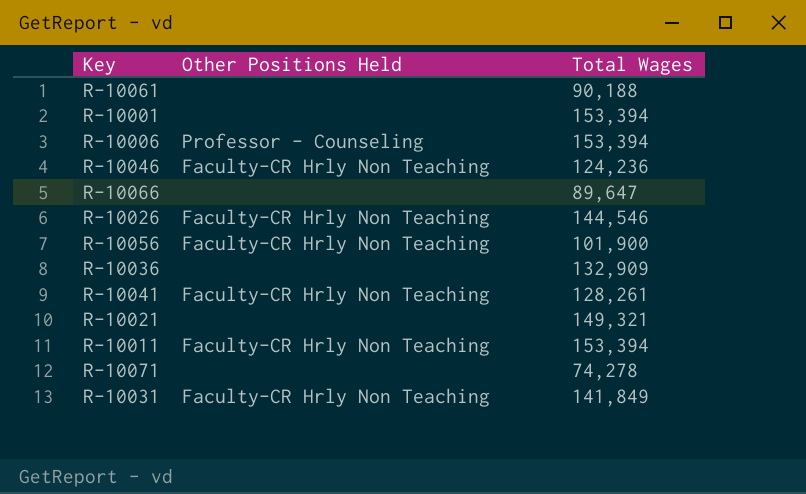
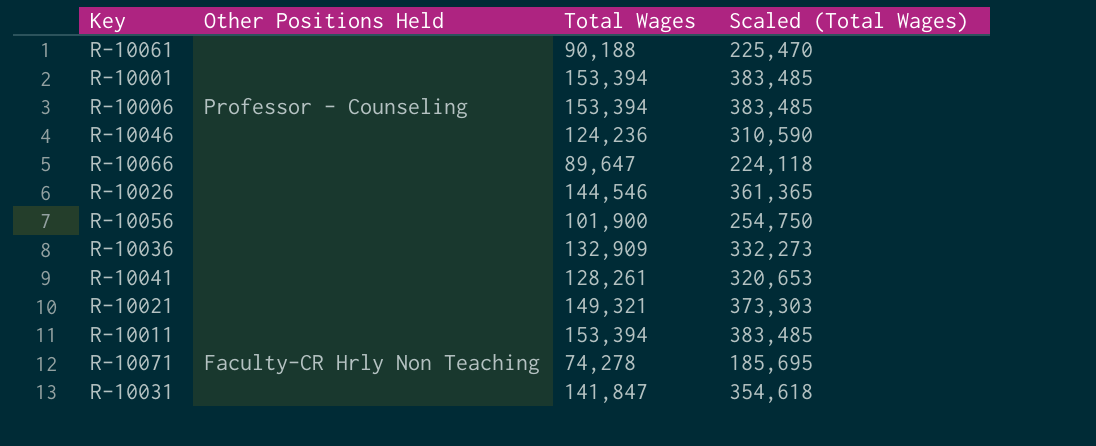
column Scaled (Total Wages) | formula: none -> [Total Wages] * 2.5
R-10046 | Other Positions Held: Faculty-CR Hrly Non Teaching -> none
R-10026 | Other Positions Held: Faculty-CR Hrly Non Teaching -> none
R-10056 | Other Positions Held: Faculty-CR Hrly Non Teaching -> none
R-10041 | Other Positions Held: Faculty-CR Hrly Non Teaching -> none
R-10011 | Other Positions Held: Faculty-CR Hrly Non Teaching -> none
R-10071 | Other Positions Held: none -> Faculty-CR Hrly Non Teaching
R-10031 | Other Positions Held: Faculty-CR Hrly Non Teaching -> none
R-10031 | Total Wages: 141,849 -> 141,847

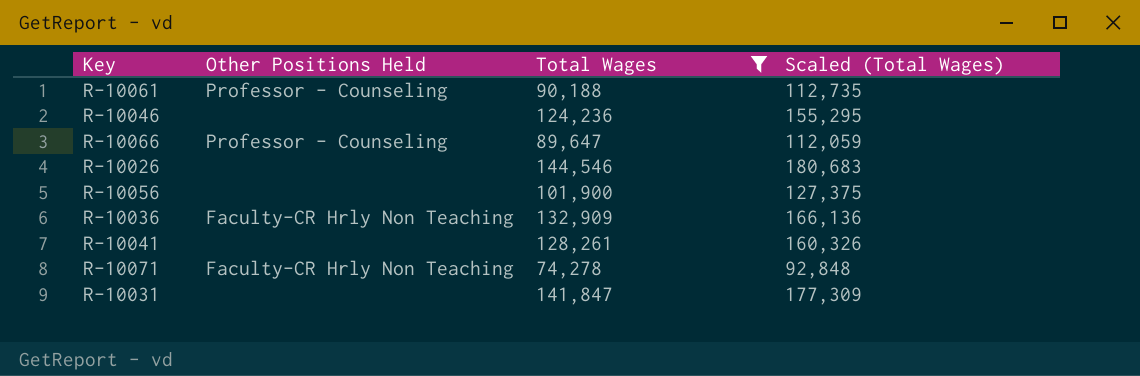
filter: none -> Total Wages <= 144,546
column Scaled (Total Wages) | formula: [Total Wages] * 2.5 -> [Total Wages] * 1.25
R-10061 | Other Positions Held: none -> Professor - Counseling
R-10066 | Other Positions Held: none -> Professor - Counseling
R-10036 | Other Positions Held: none -> Faculty-CR Hrly Non Teaching

